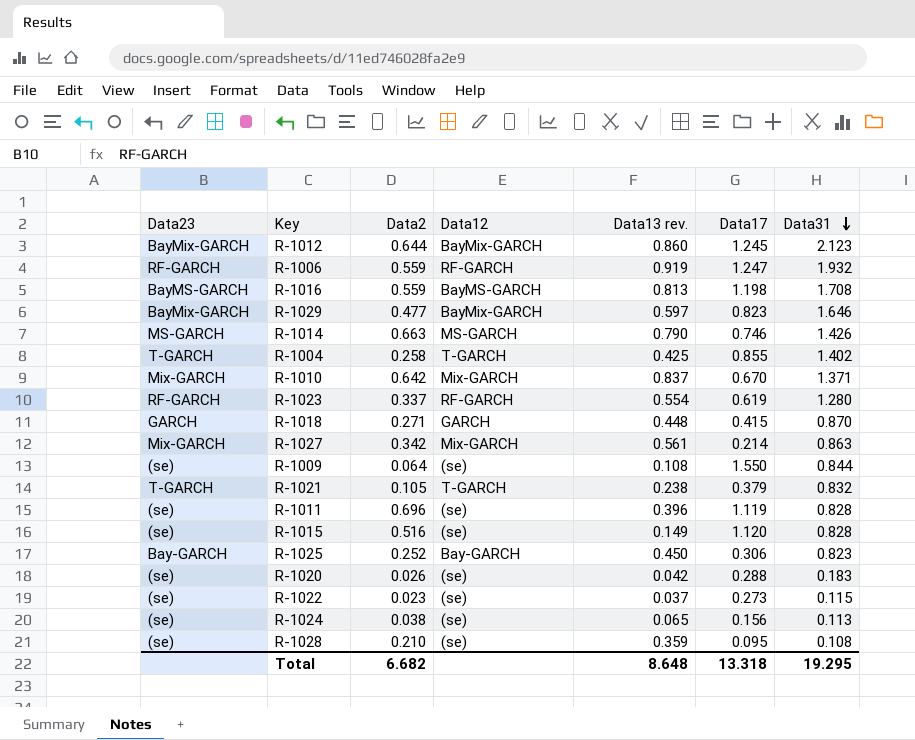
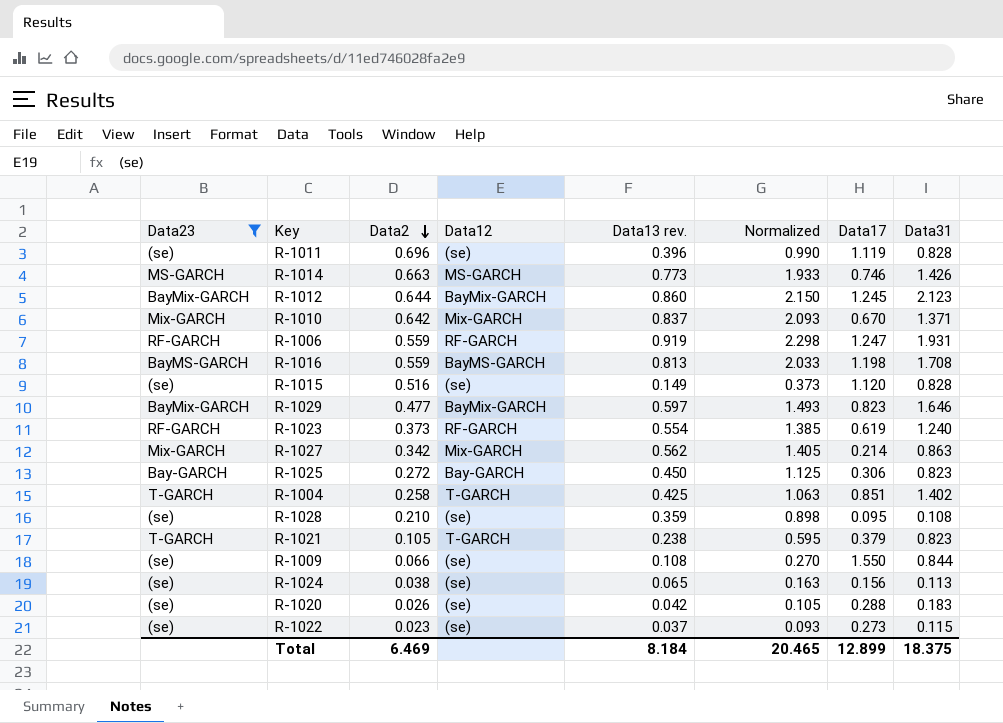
filter: none -> Data23 != GARCH
row order: Data31 descending -> Data2 descending
column Normalized | formula: none -> [Data13 rev.] * 2.5
R-1014 | Data13 rev.: 0.790 -> 0.773
R-1006 | Data31: 1.932 -> 1.931
R-1023 | Data2: 0.337 -> 0.373
R-1023 | Data31: 1.280 -> 1.240
R-1027 | Data13 rev.: 0.561 -> 0.562
R-1025 | Data2: 0.252 -> 0.272
R-1004 | Data17: 0.855 -> 0.851
R-1021 | Data31: 0.832 -> 0.823
R-1009 | Data2: 0.064 -> 0.066
Total | Data2: 6.682 -> 6.469
Total | Data13 rev.: 8.648 -> 8.184
Total | Data17: 13.318 -> 12.899
Total | Data31: 19.295 -> 18.375

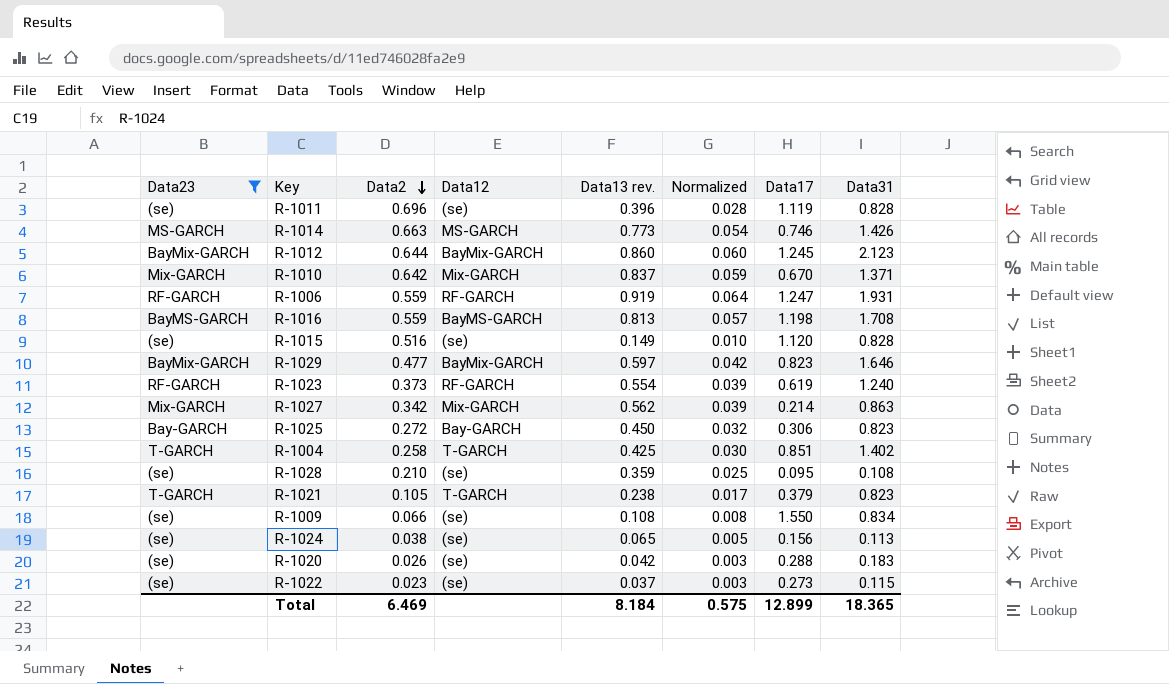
column Normalized | formula: [Data13 rev.] * 2.5 -> [Data13 rev.] * 0.07
R-1009 | Data31: 0.844 -> 0.834
Total | Normalized: 20.465 -> 0.575
Total | Data31: 18.375 -> 18.365

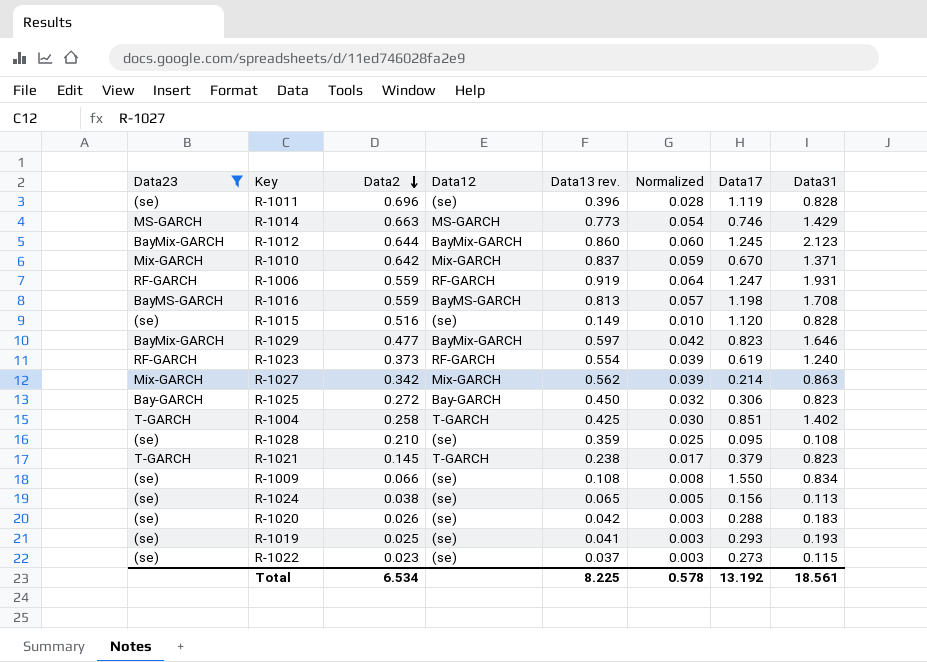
R-1014 | Data31: 1.426 -> 1.429
R-1021 | Data2: 0.105 -> 0.145
row R-1019: none -> (se) | 0.025 | (se) | 0.041 | 0.003 | 0.293 | 0.193
Total | Data2: 6.469 -> 6.534
Total | Data13 rev.: 8.184 -> 8.225
Total | Normalized: 0.575 -> 0.578
Total | Data17: 12.899 -> 13.192
Total | Data31: 18.365 -> 18.561

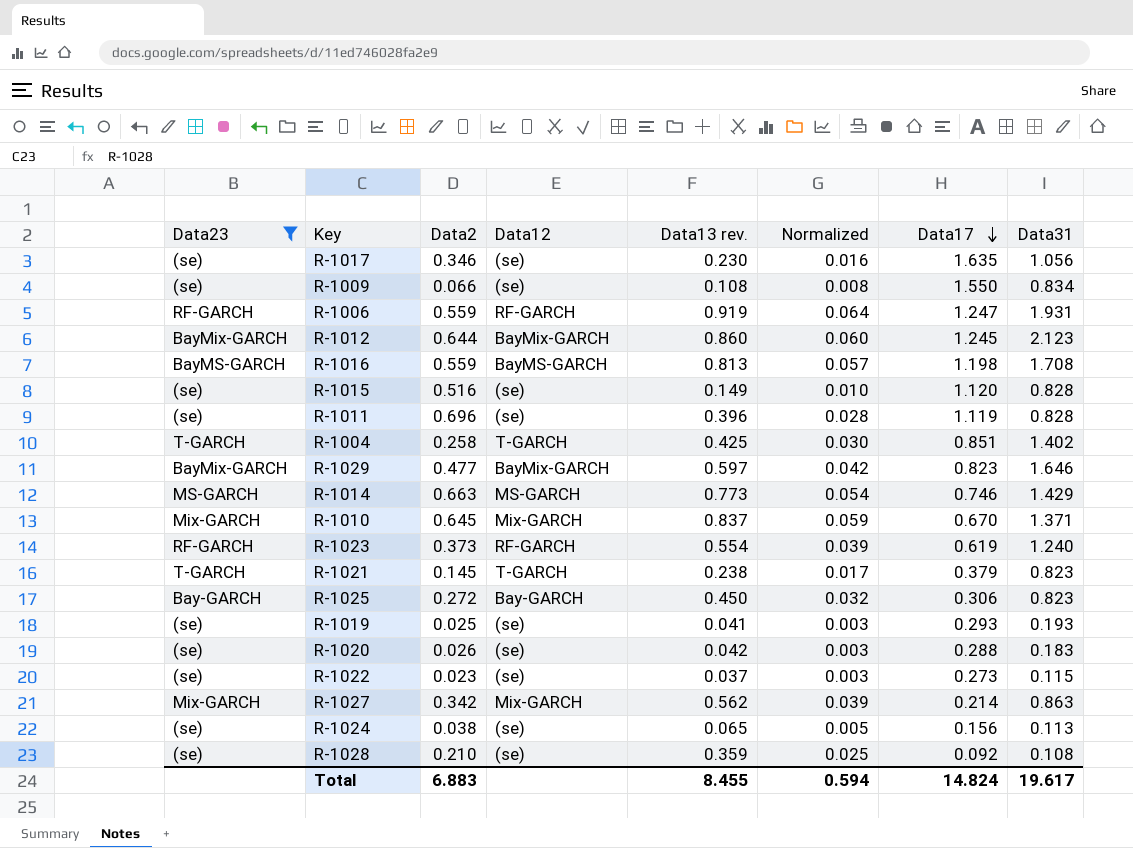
row order: Data2 descending -> Data17 descending
row R-1017: none -> (se) | 0.346 | (se) | 0.230 | 0.016 | 1.635 | 1.056
R-1010 | Data2: 0.642 -> 0.645
R-1028 | Data17: 0.095 -> 0.092
Total | Data2: 6.534 -> 6.883
Total | Data13 rev.: 8.225 -> 8.455
Total | Normalized: 0.578 -> 0.594
Total | Data17: 13.192 -> 14.824
Total | Data31: 18.561 -> 19.617

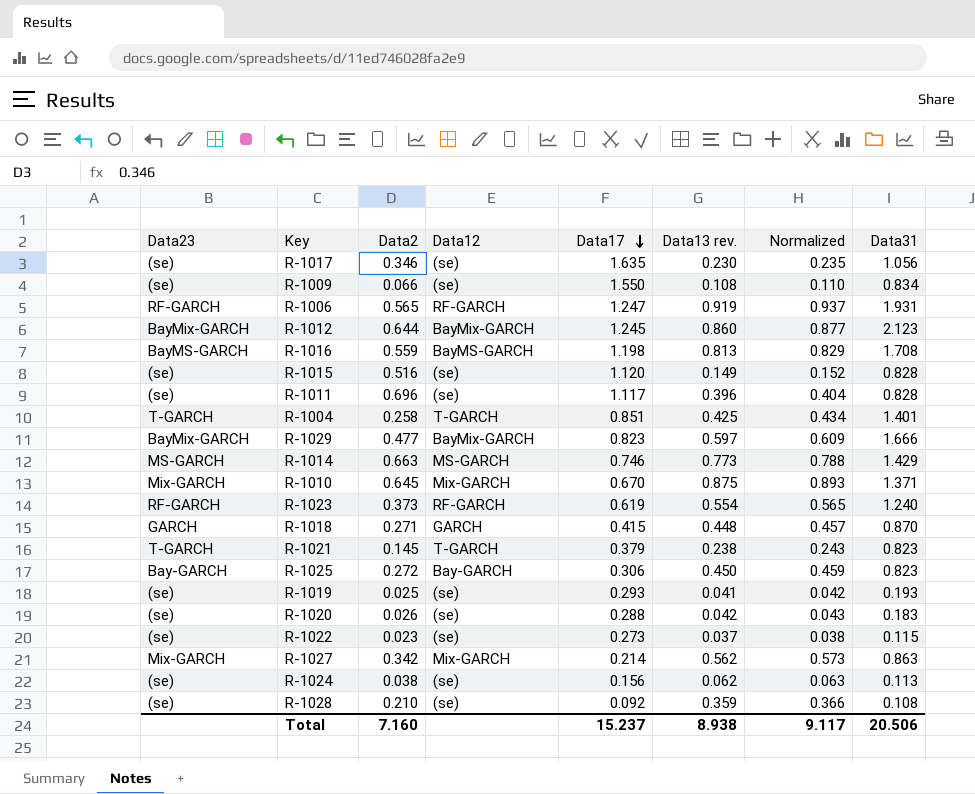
filter: Data23 != GARCH -> none
column Data17 | position: 7 -> 5
column Normalized | formula: [Data13 rev.] * 0.07 -> [Data13 rev.] * 1.02
R-1006 | Data2: 0.559 -> 0.565
R-1011 | Data17: 1.119 -> 1.117
R-1004 | Data31: 1.402 -> 1.401
R-1029 | Data31: 1.646 -> 1.666
R-1010 | Data13 rev.: 0.837 -> 0.875
R-1024 | Data13 rev.: 0.065 -> 0.062
Total | Data2: 6.883 -> 7.160
Total | Data17: 14.824 -> 15.237
Total | Data13 rev.: 8.455 -> 8.938
Total | Normalized: 0.594 -> 9.117
Total | Data31: 19.617 -> 20.506

